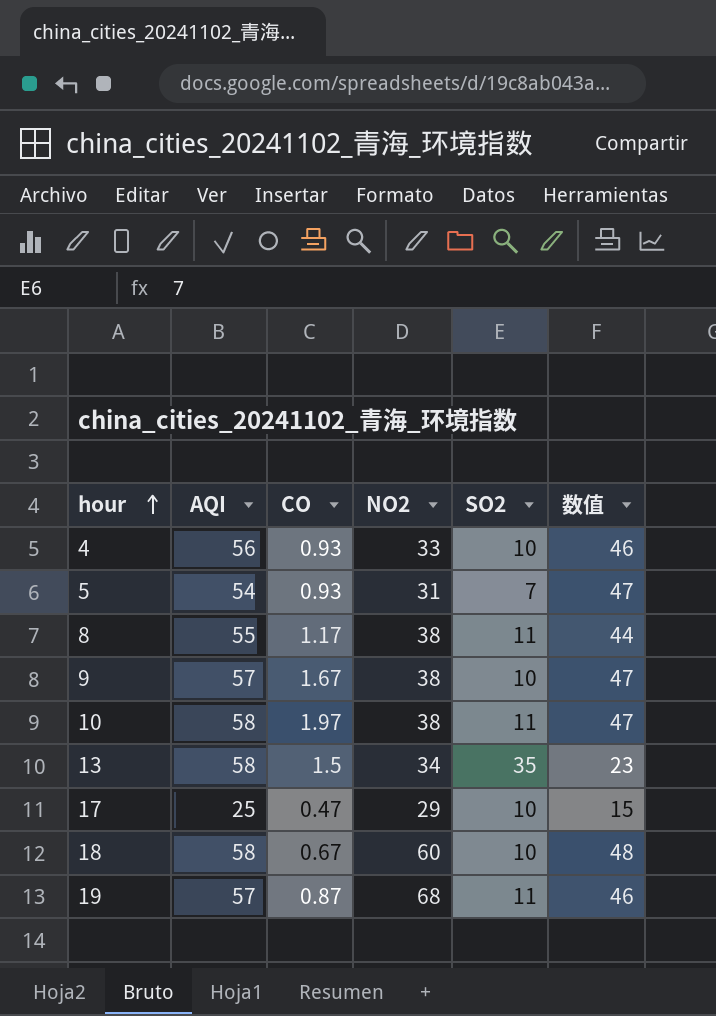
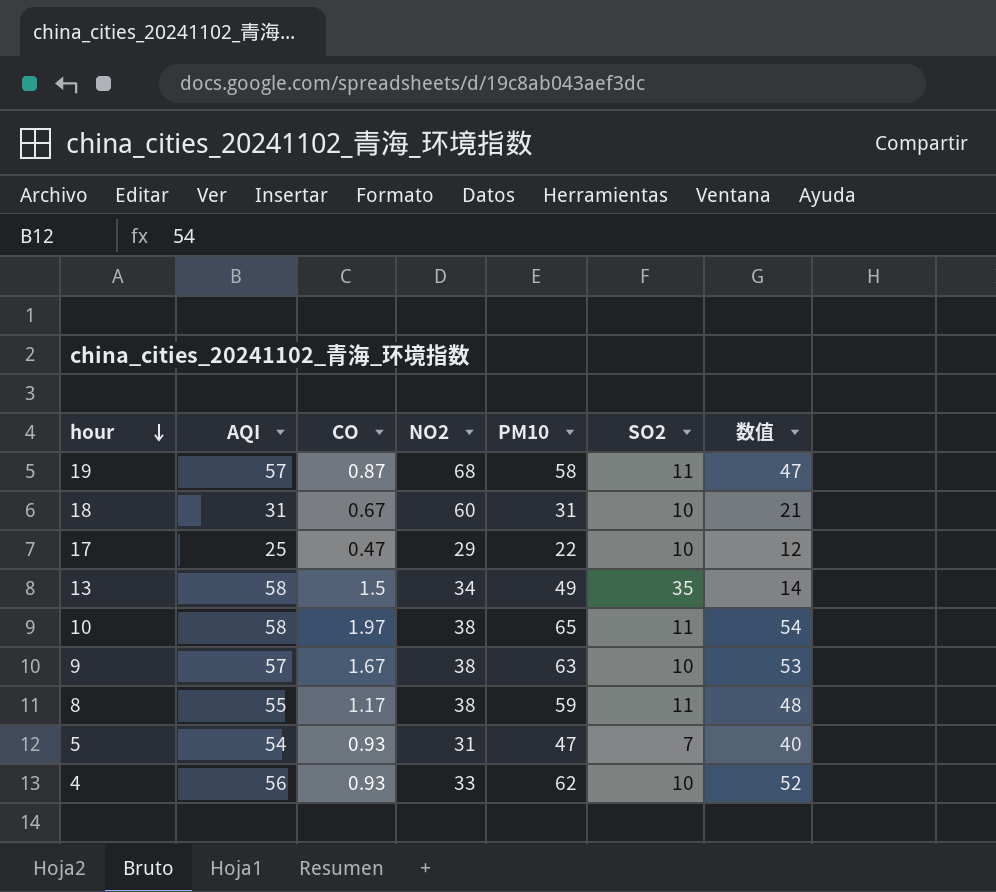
row order: hour ascending -> hour descending
column PM10 | position: none -> 5
column 数值 | formula: [AQI] - [SO2] -> [PM10] - [SO2]
18 | AQI: 58 -> 31

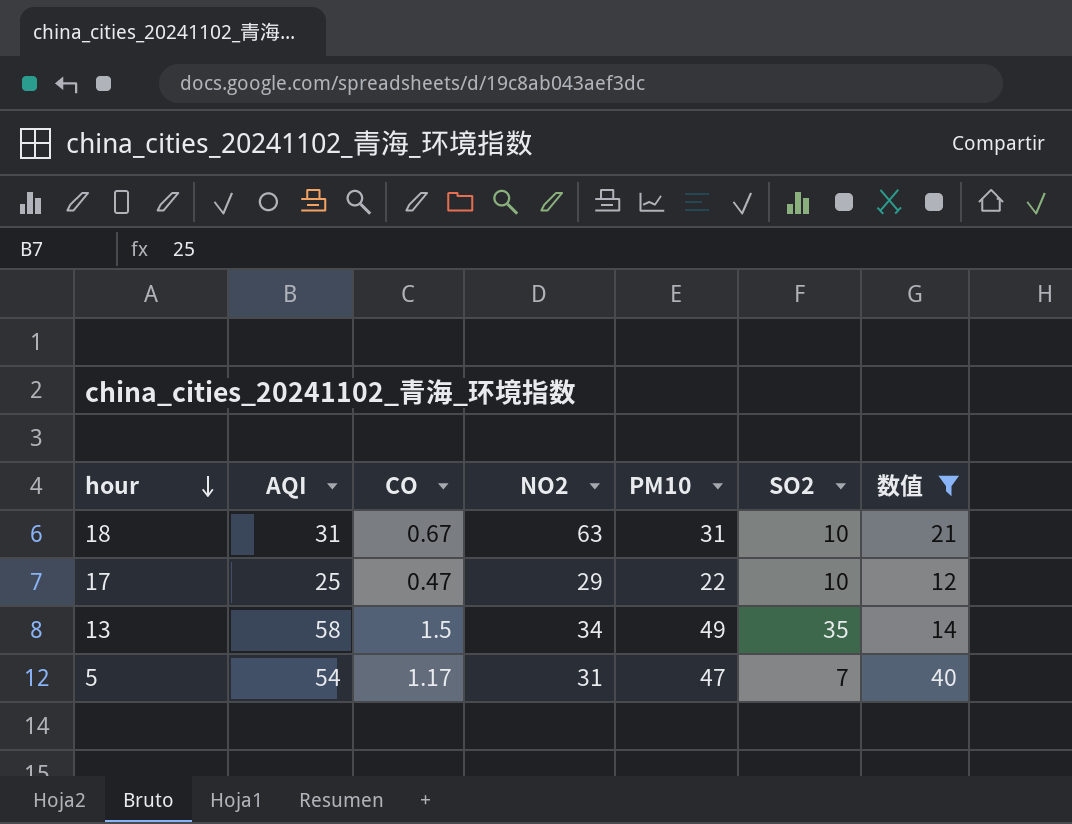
filter: none -> 数值 <= 40
18 | NO2: 60 -> 63
5 | CO: 0.93 -> 1.17

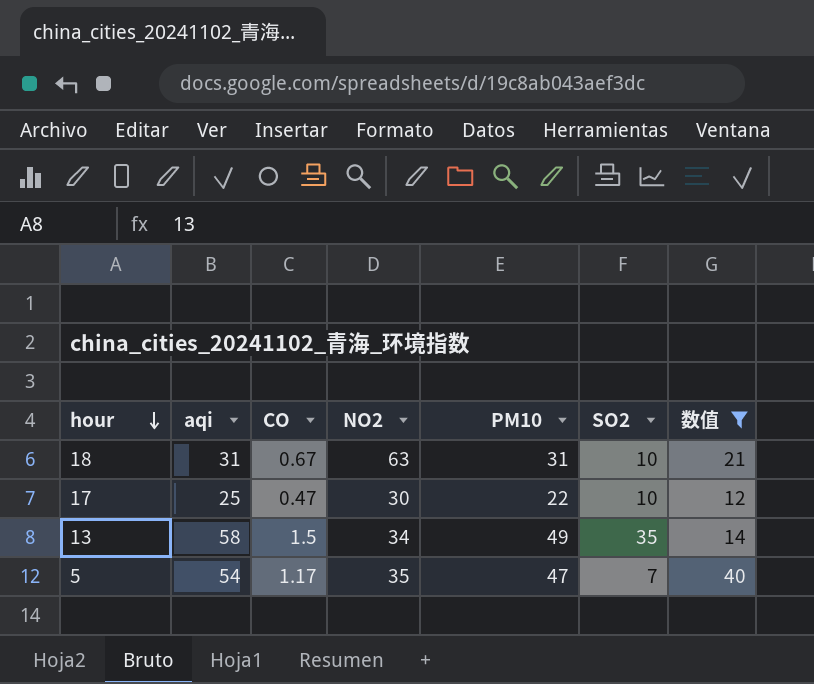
column name: AQI -> aqi
17 | NO2: 29 -> 30
5 | NO2: 31 -> 35

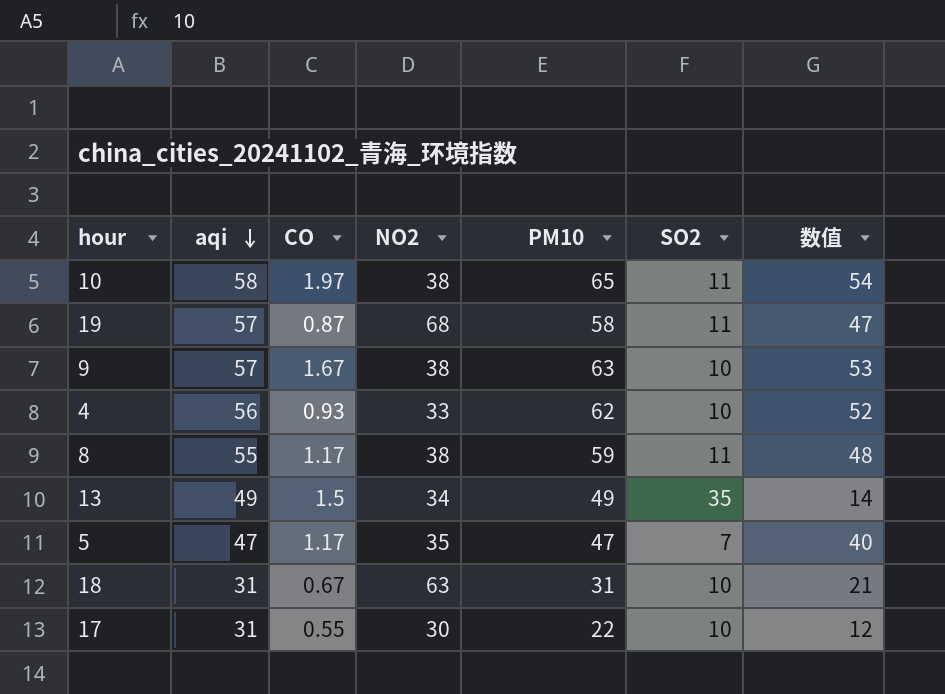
filter: 数值 <= 40 -> none
row order: hour descending -> aqi descending
13 | aqi: 58 -> 49
5 | aqi: 54 -> 47
17 | aqi: 25 -> 31
17 | CO: 0.47 -> 0.55

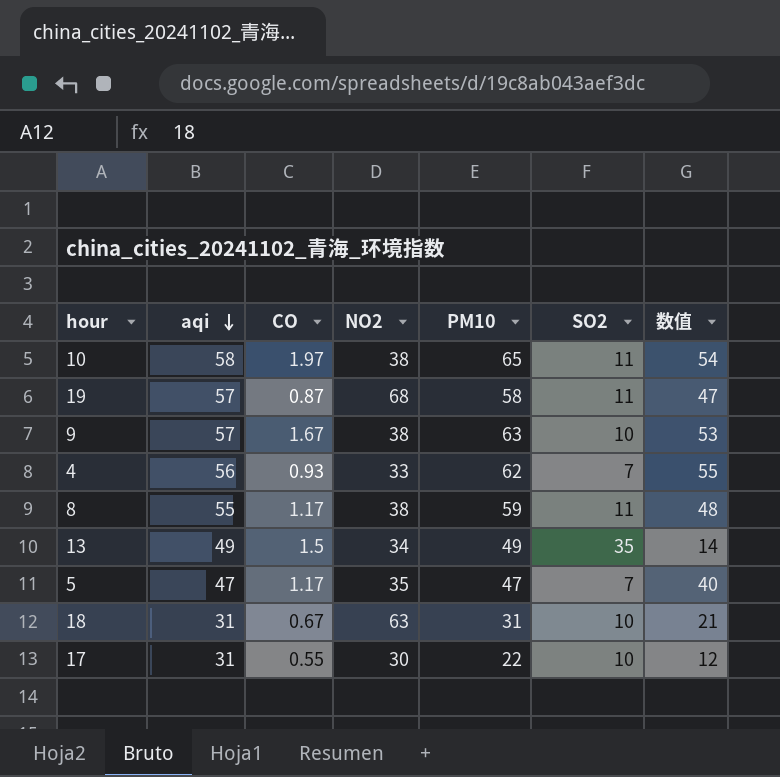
4 | SO2: 10 -> 7
4 | 数值: 52 -> 55

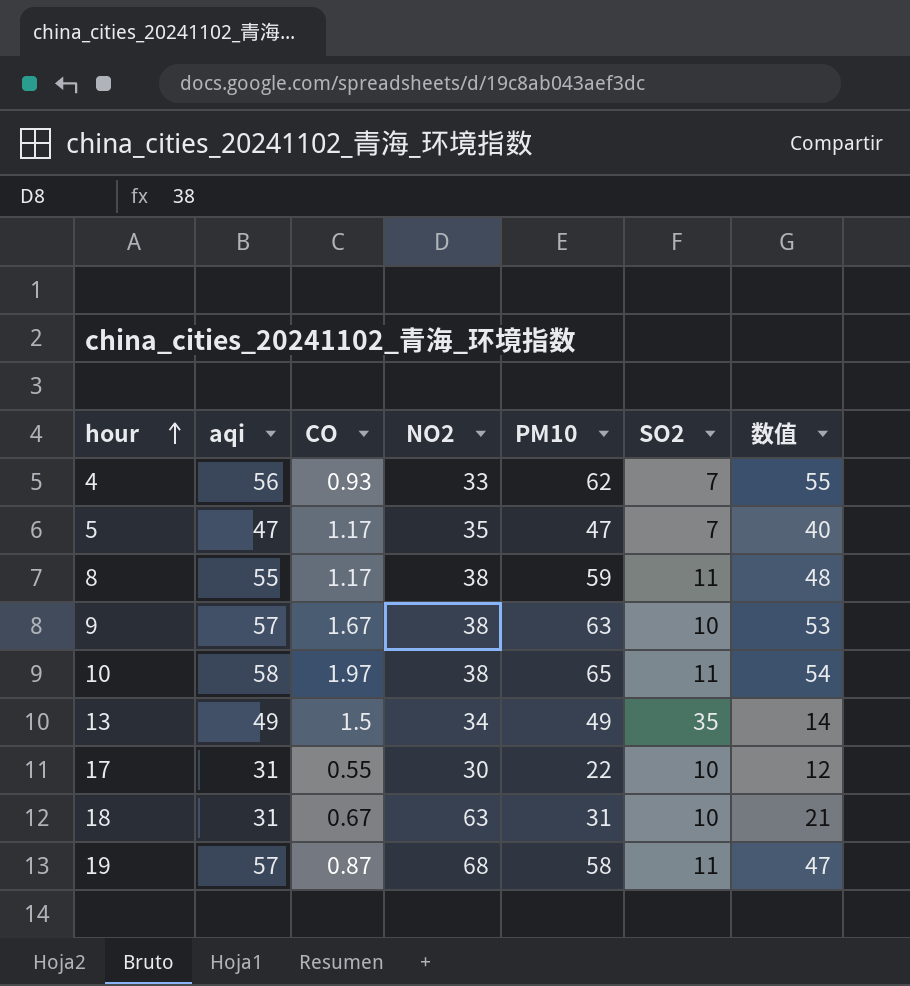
row order: aqi descending -> hour ascending

